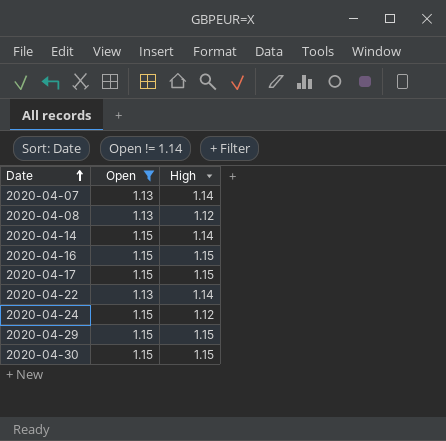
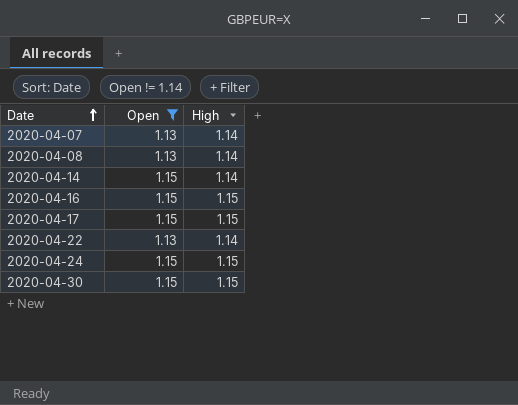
row 2020-04-29: 1.15 | 1.15 -> none
2020-04-08 | High: 1.12 -> 1.14
2020-04-24 | High: 1.12 -> 1.15

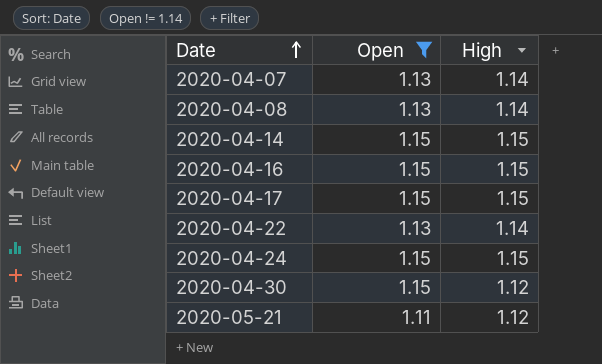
2020-04-14 | High: 1.14 -> 1.15
2020-04-30 | High: 1.15 -> 1.12
row 2020-05-21: none -> 1.11 | 1.12

